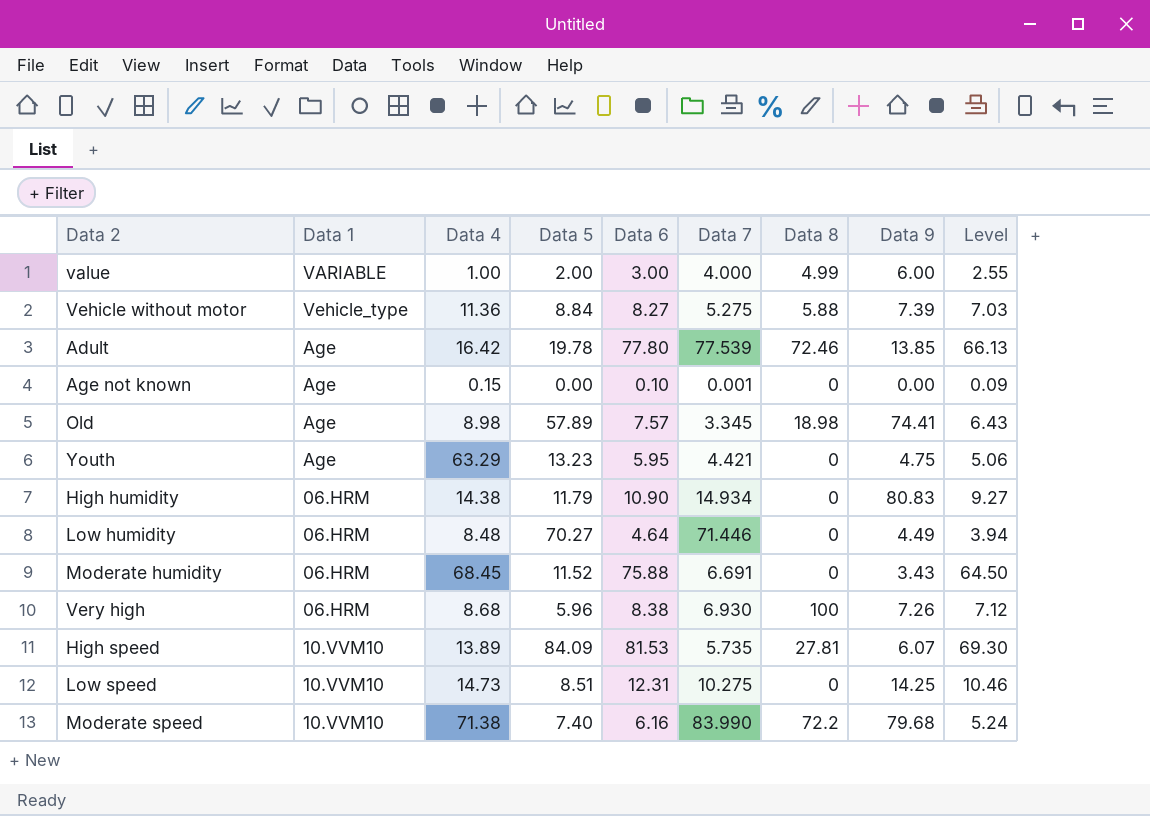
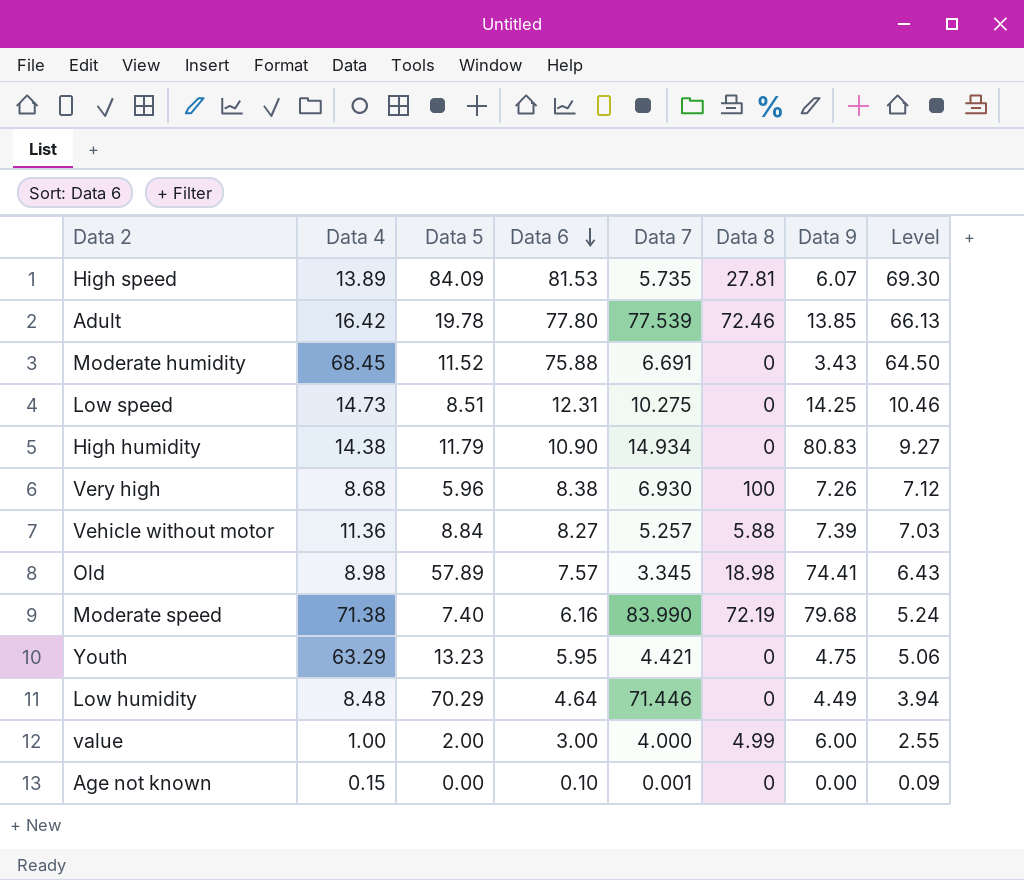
row order: none -> Data 6 descending
column Data 1 | position: 2 -> none
Vehicle without motor | Data 7: 5.275 -> 5.257
Moderate speed | Data 8: 72.2 -> 72.19
Low humidity | Data 5: 70.27 -> 70.29

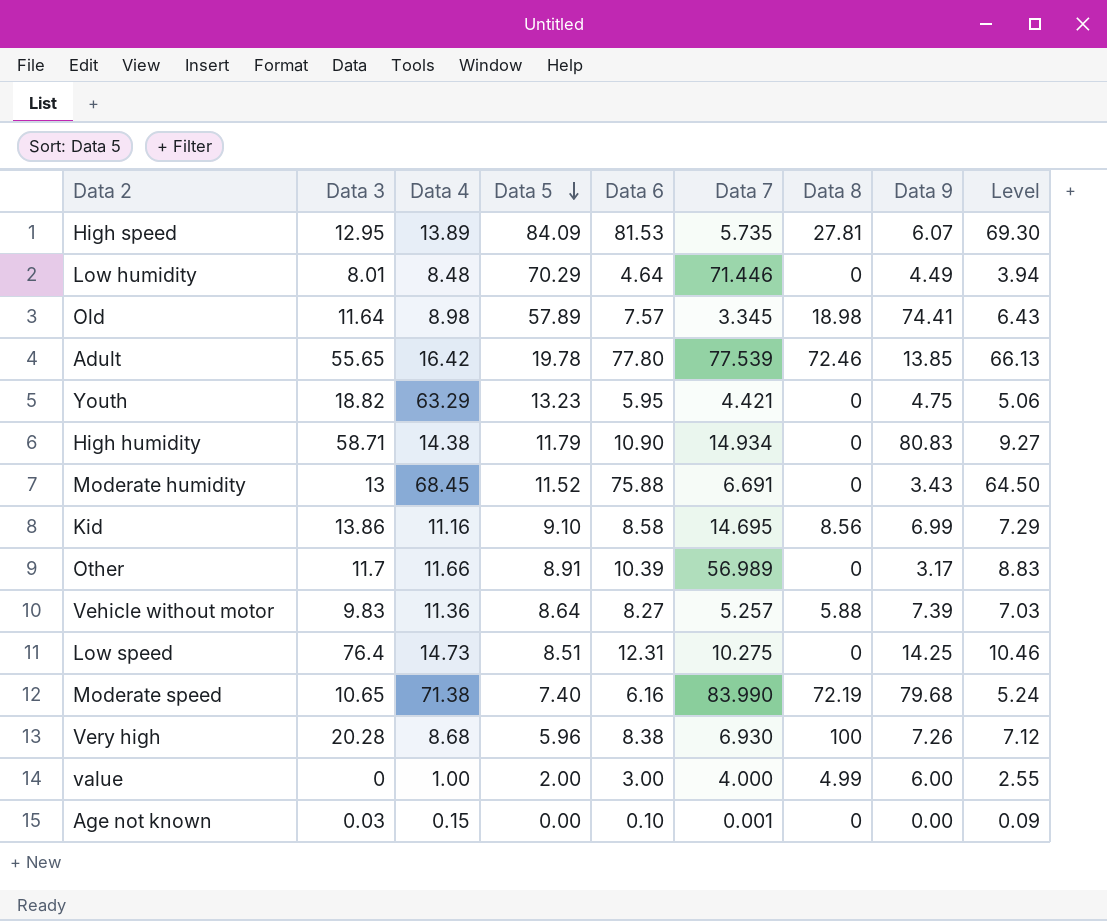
row order: Data 6 descending -> Data 5 descending
column Data 3 | position: none -> 2
row Kid: none -> 13.86 | 11.16 | 9.10 | 8.58 | 14.695 | 8.56 | 6.99 | 7.29
row Other: none -> 11.7 | 11.66 | 8.91 | 10.39 | 56.989 | 0 | 3.17 | 8.83
Vehicle without motor | Data 5: 8.84 -> 8.64

